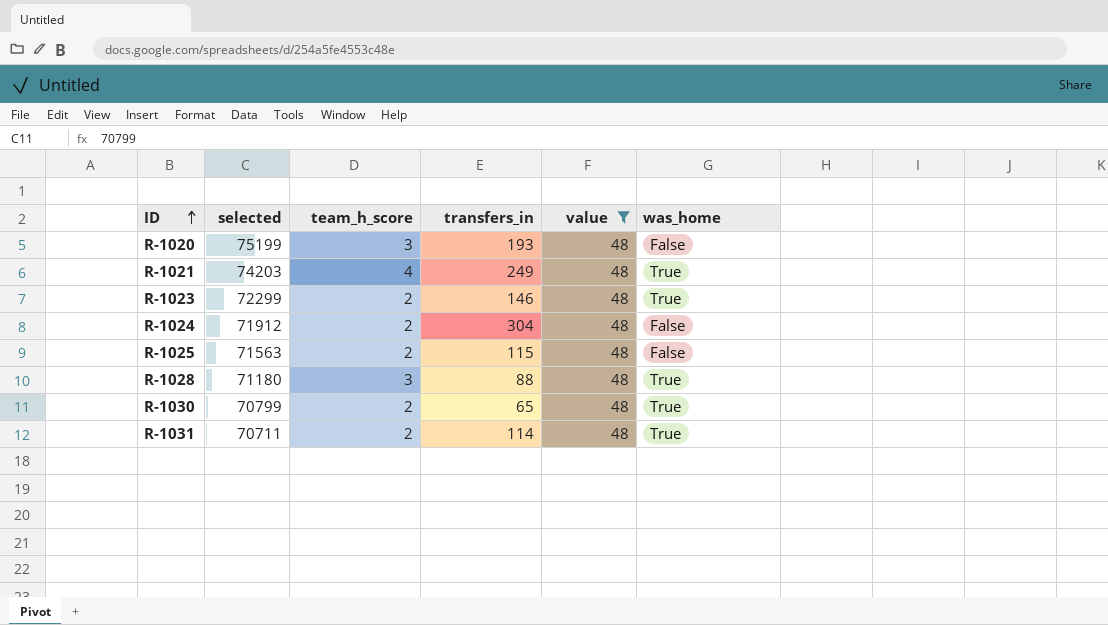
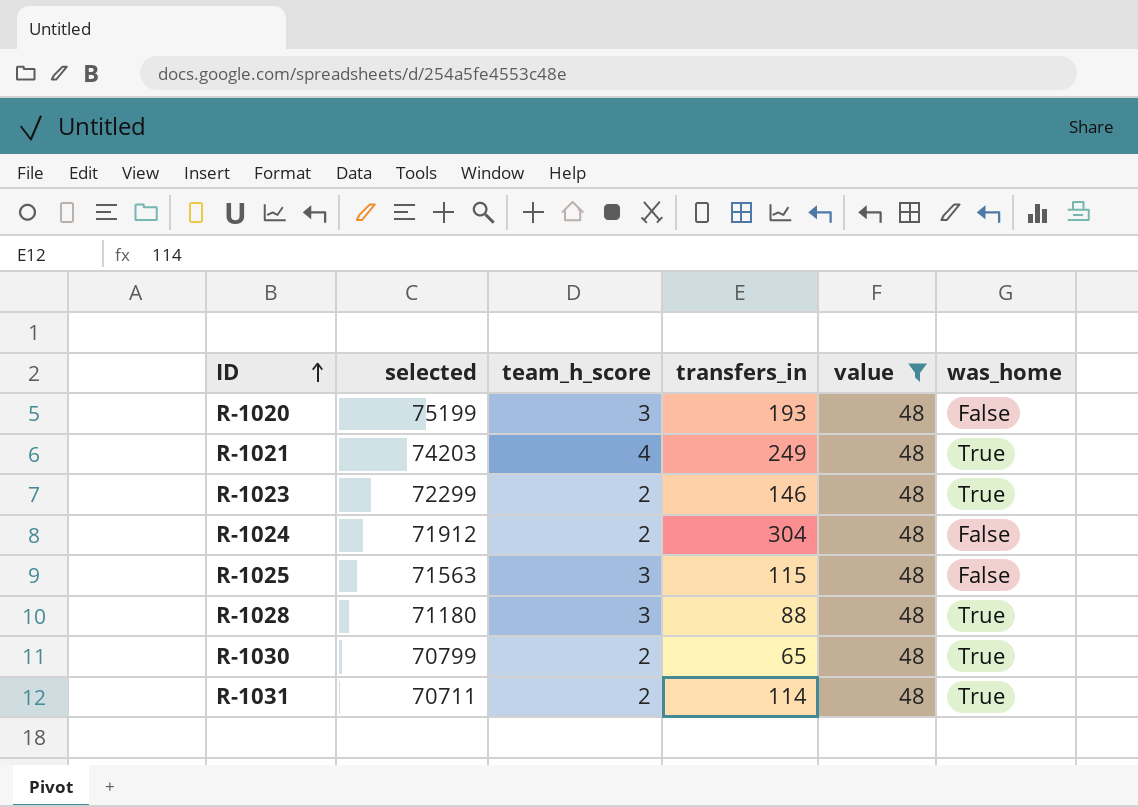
R-1025 | team_h_score: 2 -> 3

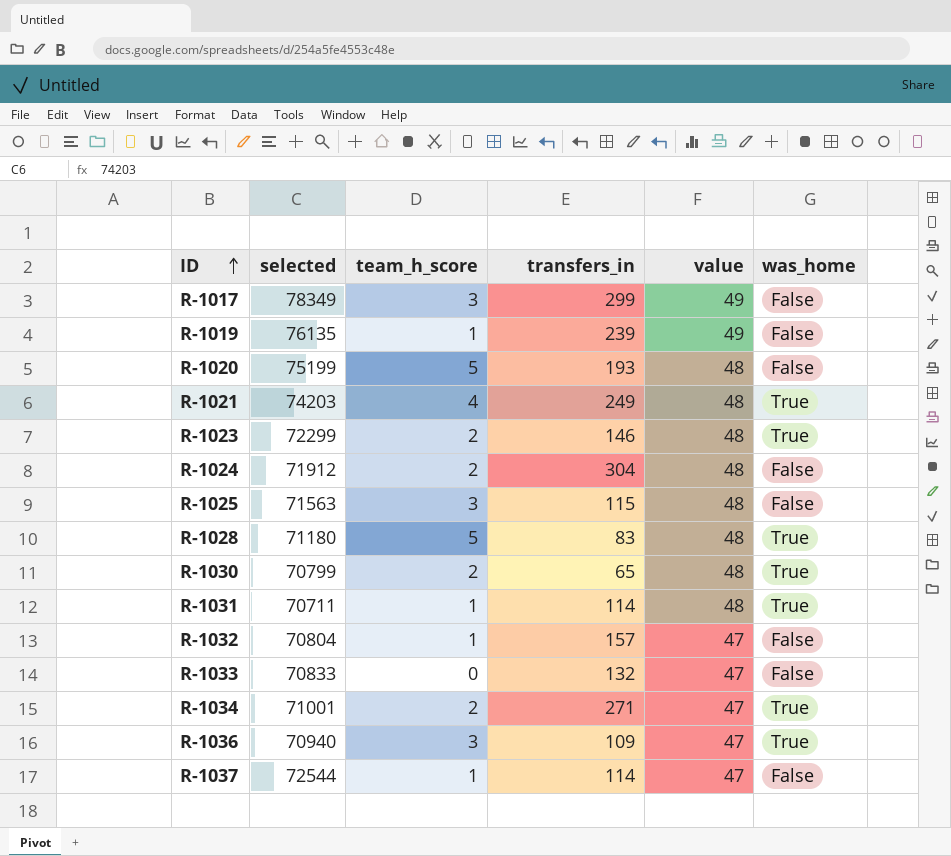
filter: value = 48 -> none
R-1020 | team_h_score: 3 -> 5
R-1028 | team_h_score: 3 -> 5
R-1028 | transfers_in: 88 -> 83
R-1031 | team_h_score: 2 -> 1

